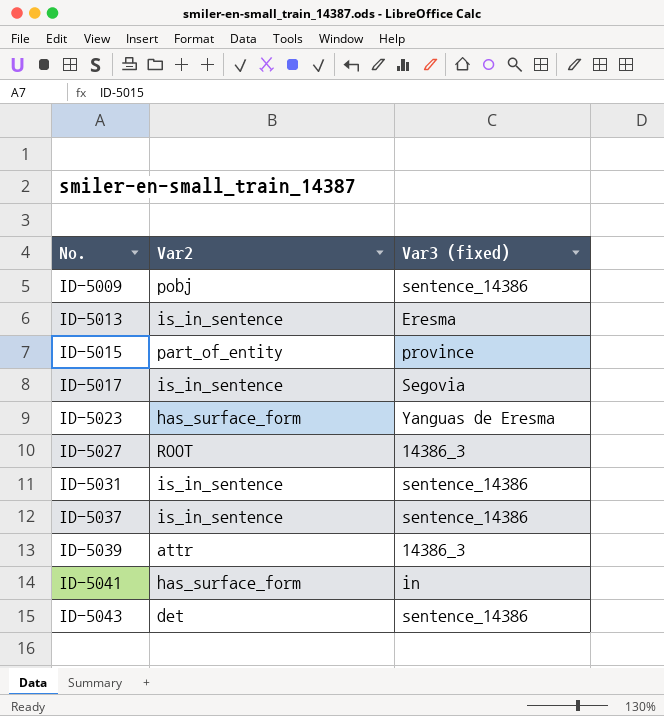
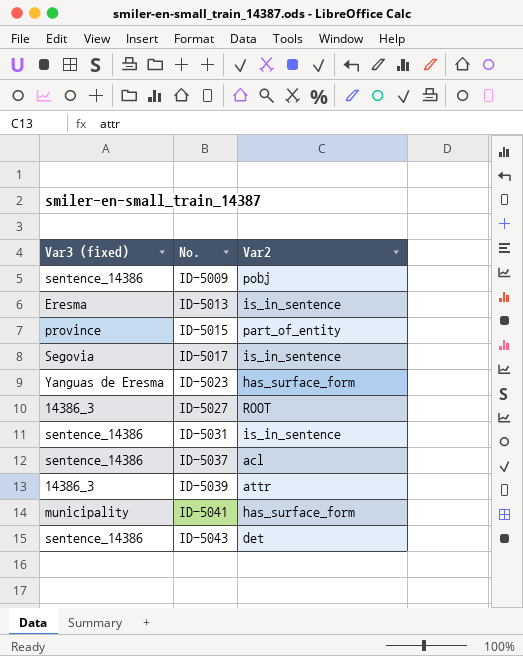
column Var3 (fixed) | position: 3 -> 1
ID-5037 | Var2: is_in_sentence -> acl
ID-5041 | Var3 (fixed): in -> municipality

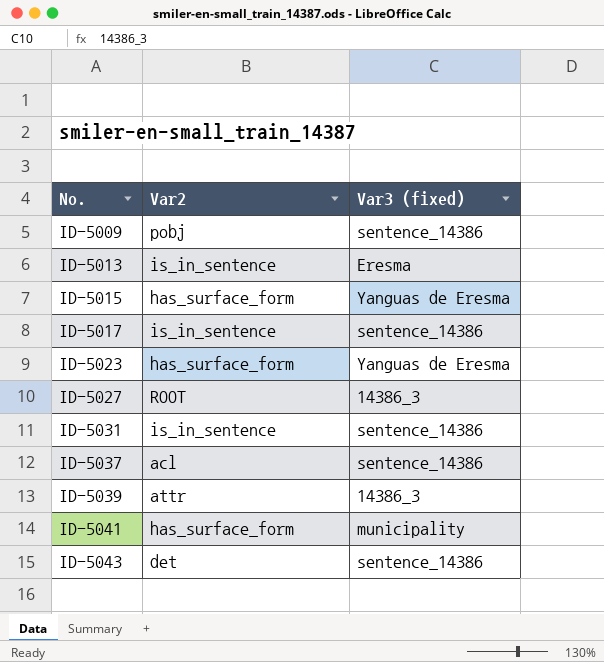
column Var3 (fixed) | position: 1 -> 3
ID-5015 | Var2: part_of_entity -> has_surface_form
ID-5015 | Var3 (fixed): province -> Yanguas de Eresma
ID-5017 | Var3 (fixed): Segovia -> sentence_14386

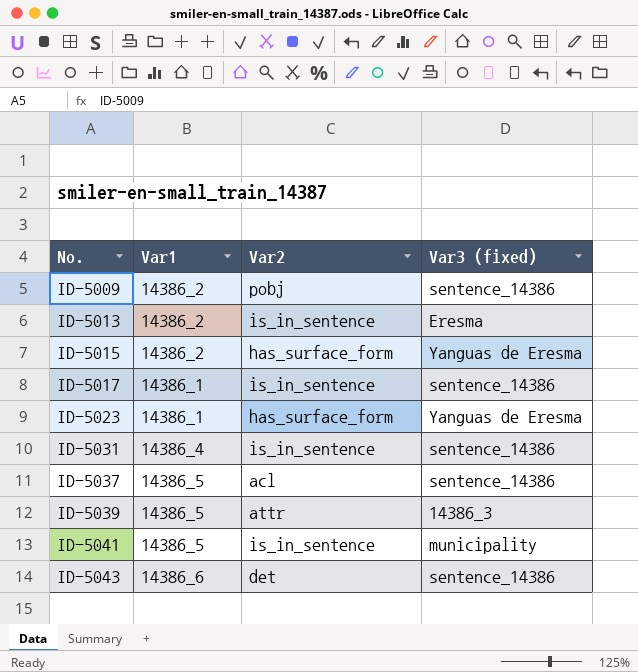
column Var1 | position: none -> 2
row ID-5027: ROOT | 14386_3 -> none
ID-5041 | Var2: has_surface_form -> is_in_sentence

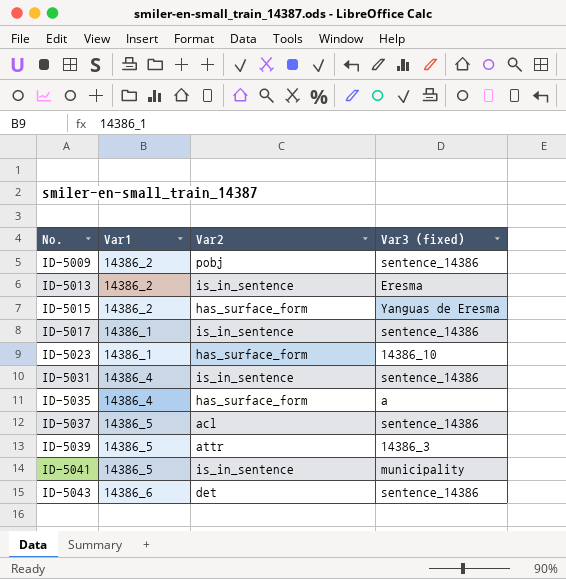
ID-5023 | Var3 (fixed): Yanguas de Eresma -> 14386_10
row ID-5035: none -> 14386_4 | has_surface_form | a

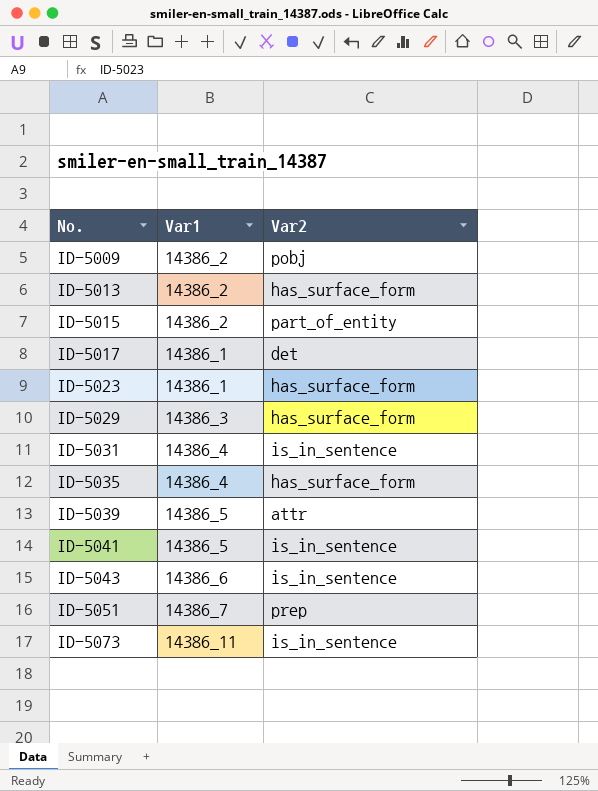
column Var3 (fixed) | position: 4 -> none
row ID-5037: 14386_5 | acl | sentence_14386 -> none
ID-5013 | Var2: is_in_sentence -> has_surface_form
ID-5015 | Var2: has_surface_form -> part_of_entity
ID-5017 | Var2: is_in_sentence -> det
row ID-5029: none -> 14386_3 | has_surface_form
ID-5043 | Var2: det -> is_in_sentence
row ID-5051: none -> 14386_7 | prep
row ID-5073: none -> 14386_11 | is_in_sentence

